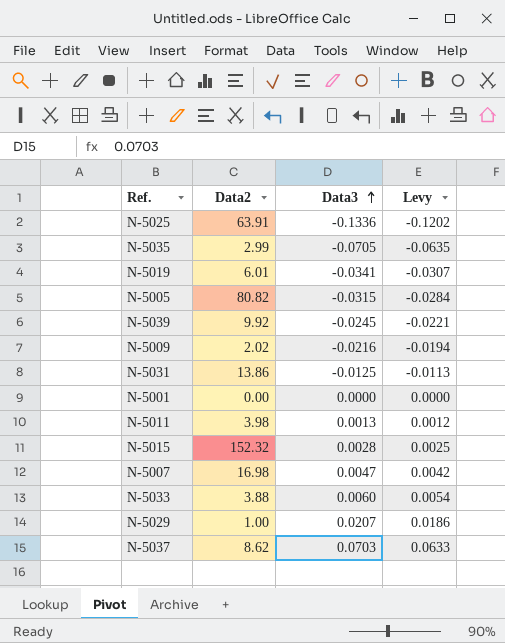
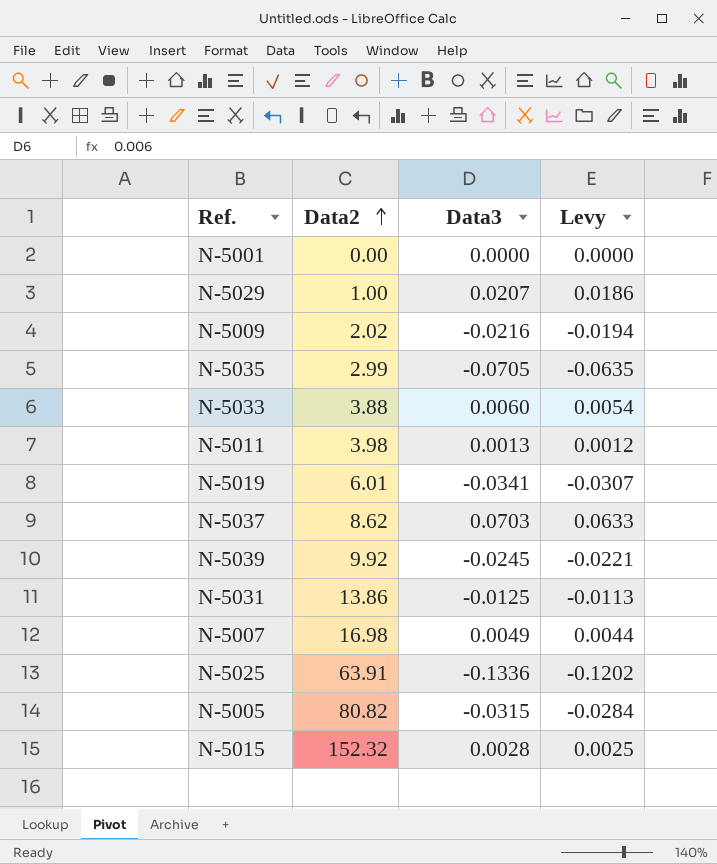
row order: Data3 ascending -> Data2 ascending
N-5007 | Data3: 0.0047 -> 0.0049
N-5007 | Levy: 0.0042 -> 0.0044

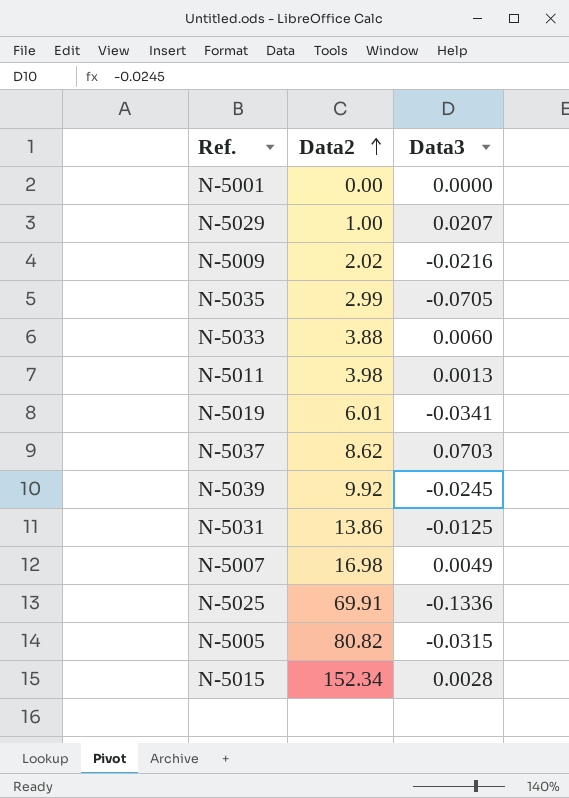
column Levy | formula: [Data3] * 0.9 -> none
N-5025 | Data2: 63.91 -> 69.91
N-5015 | Data2: 152.32 -> 152.34

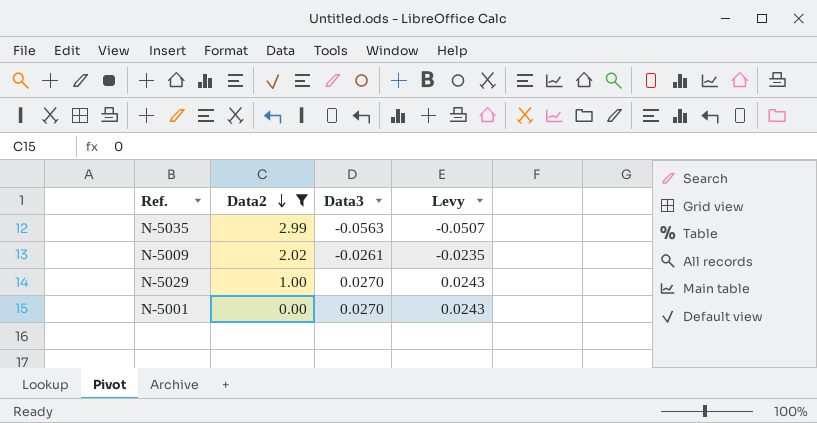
filter: none -> Data2 <= 2.99
row order: Data2 ascending -> Data2 descending
column Levy | formula: none -> [Data3] * 0.9
N-5035 | Data3: -0.0705 -> -0.0563
N-5009 | Data3: -0.0216 -> -0.0261
N-5029 | Data3: 0.0207 -> 0.0270
N-5001 | Data3: 0.0000 -> 0.0270

